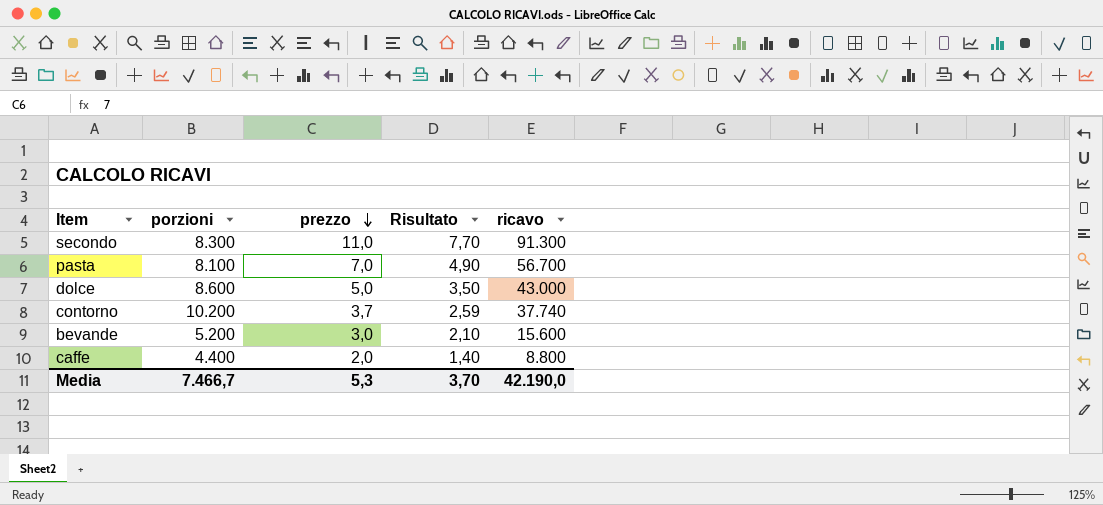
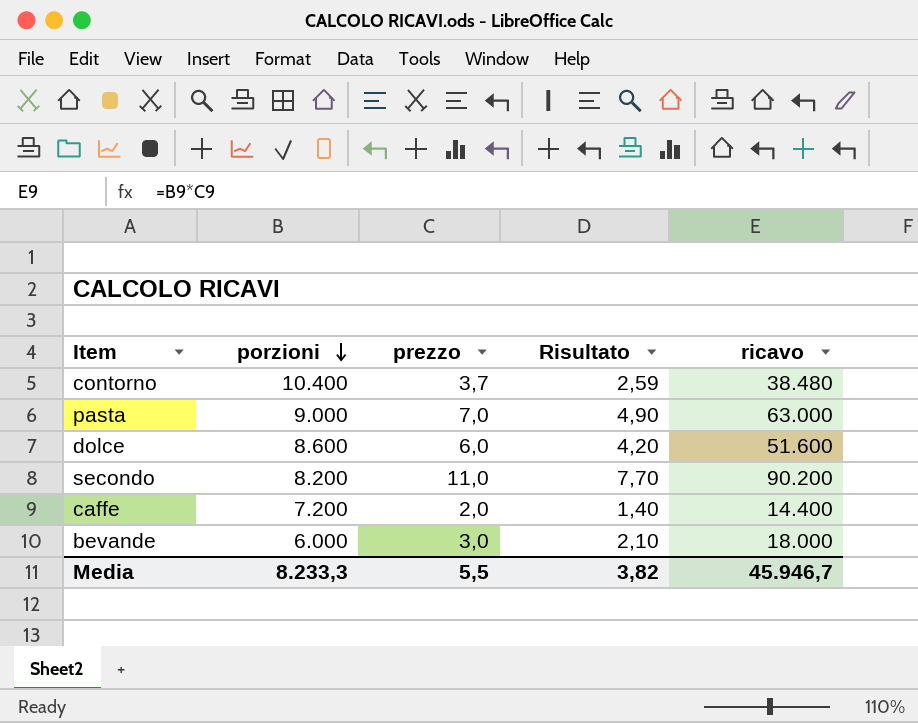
row order: prezzo descending -> porzioni descending
contorno | porzioni: 10.200 -> 10.400
contorno | ricavo: 37.740 -> 38.480
pasta | porzioni: 8.100 -> 9.000
pasta | ricavo: 56.700 -> 63.000
dolce | prezzo: 5,0 -> 6,0
dolce | Risultato: 3,50 -> 4,20
dolce | ricavo: 43.000 -> 51.600
secondo | porzioni: 8.300 -> 8.200
secondo | ricavo: 91.300 -> 90.200
caffe | porzioni: 4.400 -> 7.200
caffe | ricavo: 8.800 -> 14.400
bevande | porzioni: 5.200 -> 6.000
bevande | ricavo: 15.600 -> 18.000
Media | porzioni: 7.466,7 -> 8.233,3
Media | prezzo: 5,3 -> 5,5
Media | Risultato: 3,70 -> 3,82
Media | ricavo: 42.190,0 -> 45.946,7

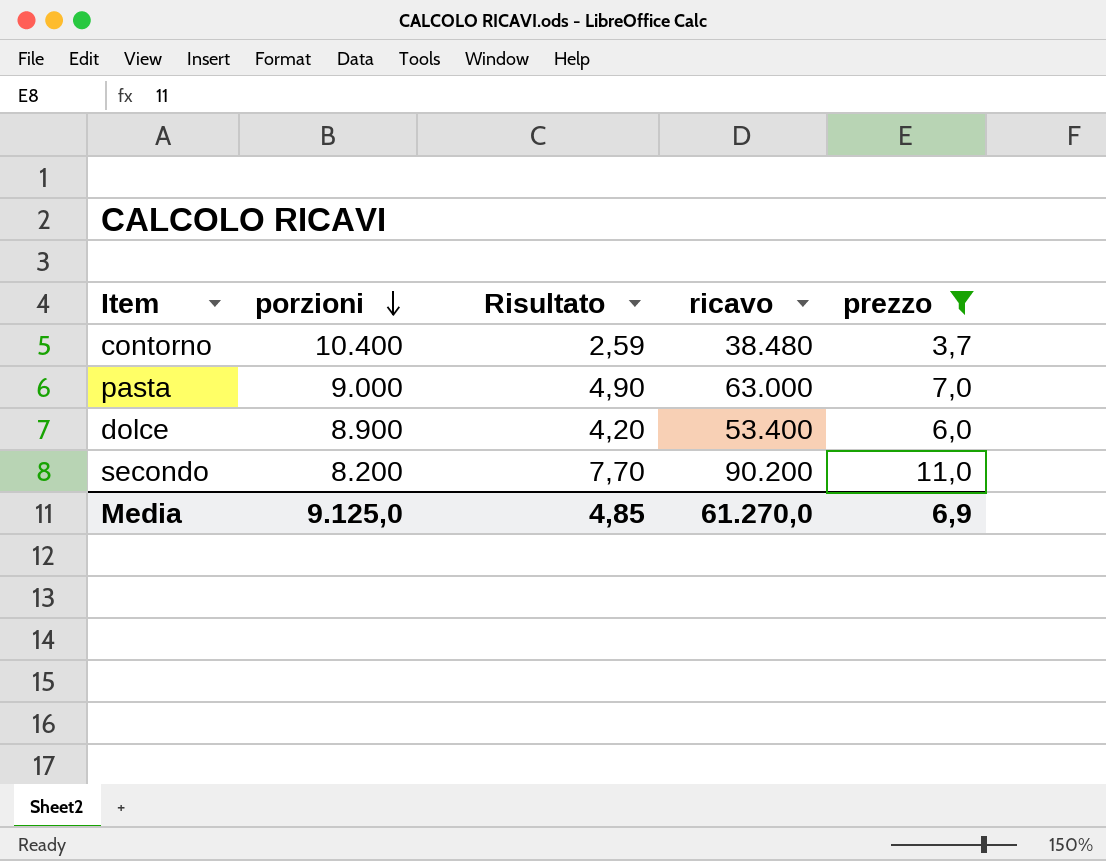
filter: none -> prezzo >= 3,7
column prezzo | position: 3 -> 5
dolce | porzioni: 8.600 -> 8.900
dolce | ricavo: 51.600 -> 53.400
Media | porzioni: 8.233,3 -> 9.125,0
Media | Risultato: 3,82 -> 4,85
Media | ricavo: 45.946,7 -> 61.270,0
Media | prezzo: 5,5 -> 6,9

